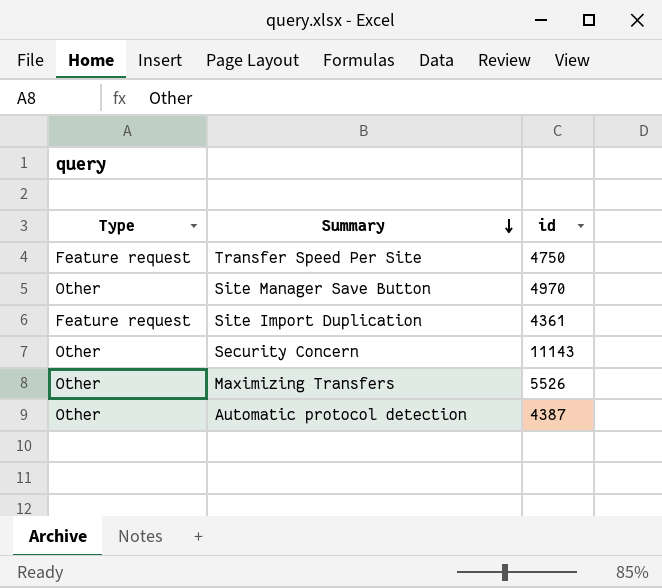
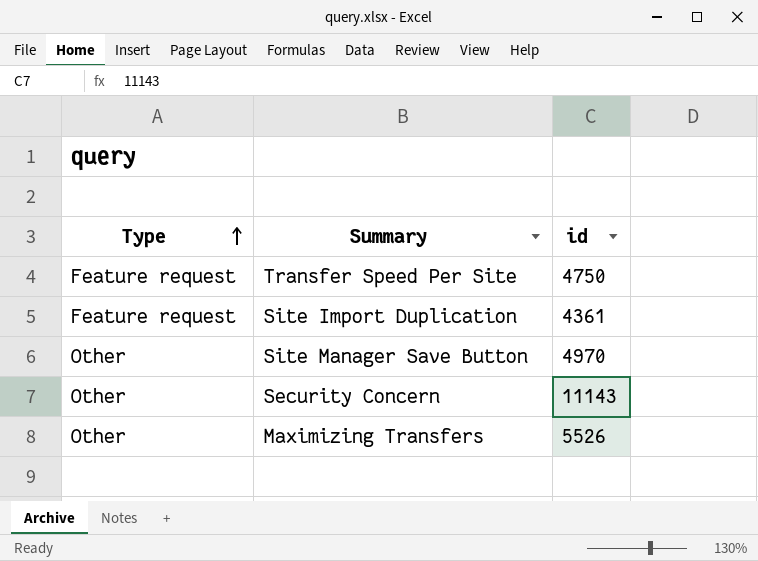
row order: Summary descending -> Type ascending
row Automatic protocol detection: Other | 4387 -> none

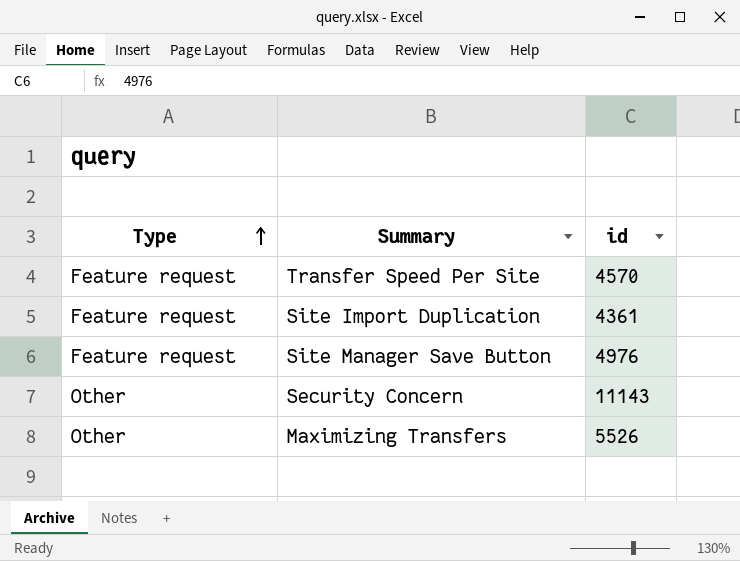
Transfer Speed Per Site | id: 4750 -> 4570
Site Manager Save Button | Type: Other -> Feature request
Site Manager Save Button | id: 4970 -> 4976

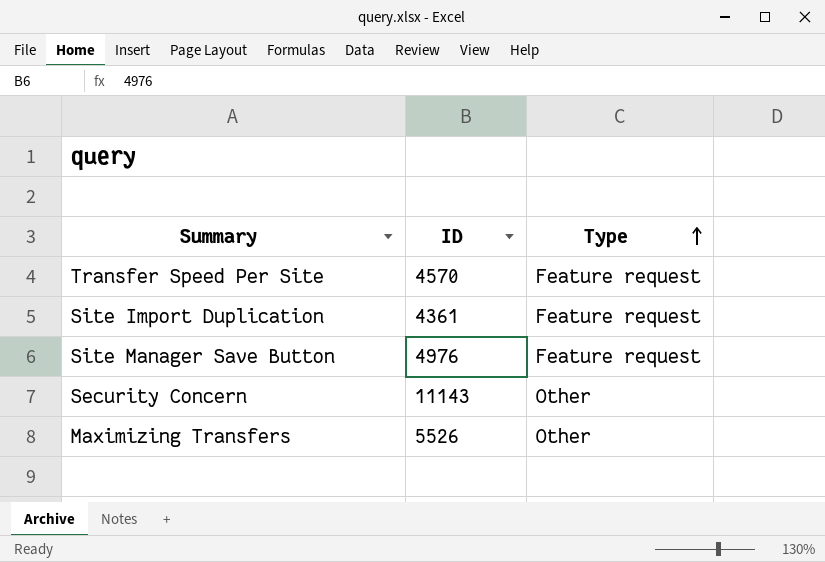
column name: id -> ID
column Type | position: 1 -> 3

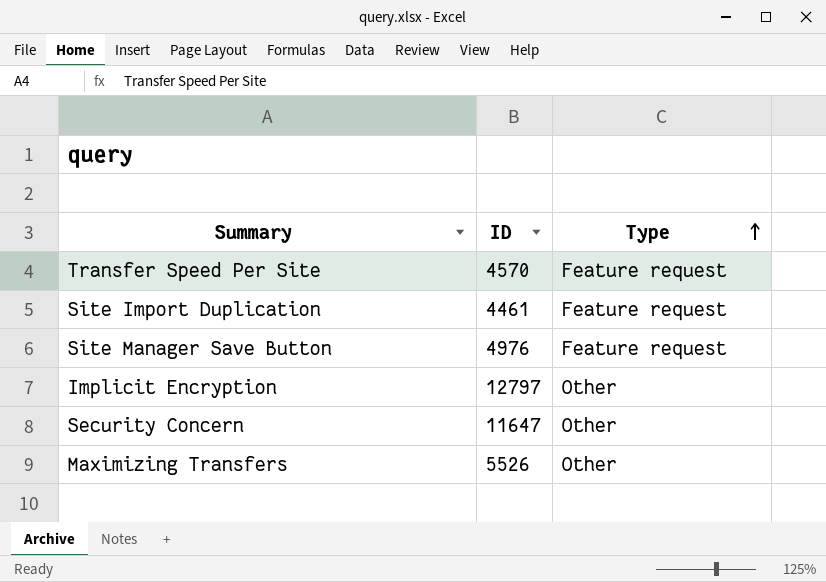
Site Import Duplication | ID: 4361 -> 4461
row Implicit Encryption: none -> 12797 | Other
Security Concern | ID: 11143 -> 11647

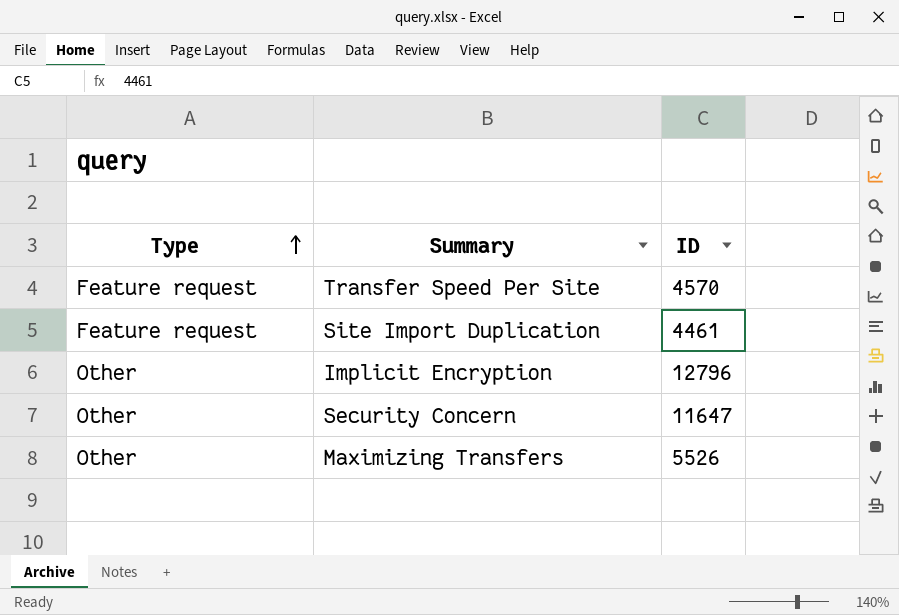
column Type | position: 3 -> 1
row Site Manager Save Button: 4976 | Feature request -> none
Implicit Encryption | ID: 12797 -> 12796

